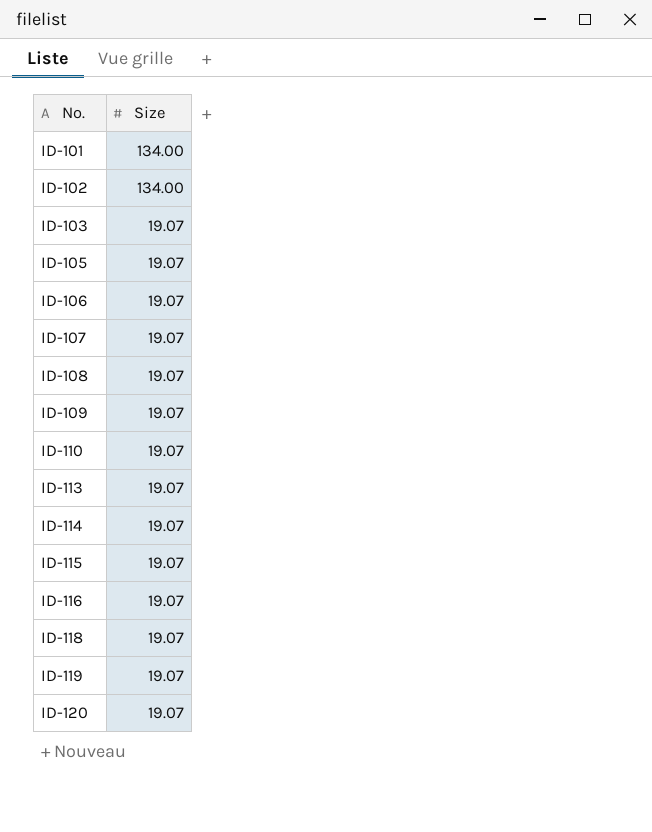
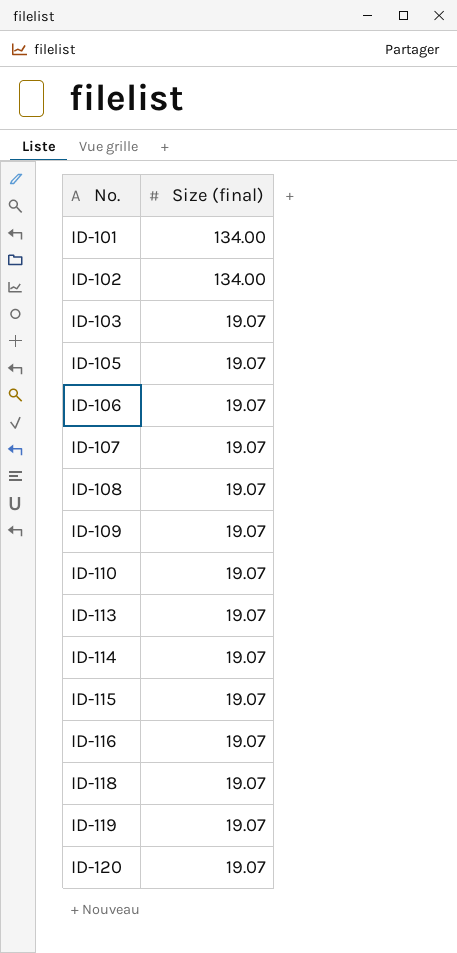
column name: Size -> Size (final)

